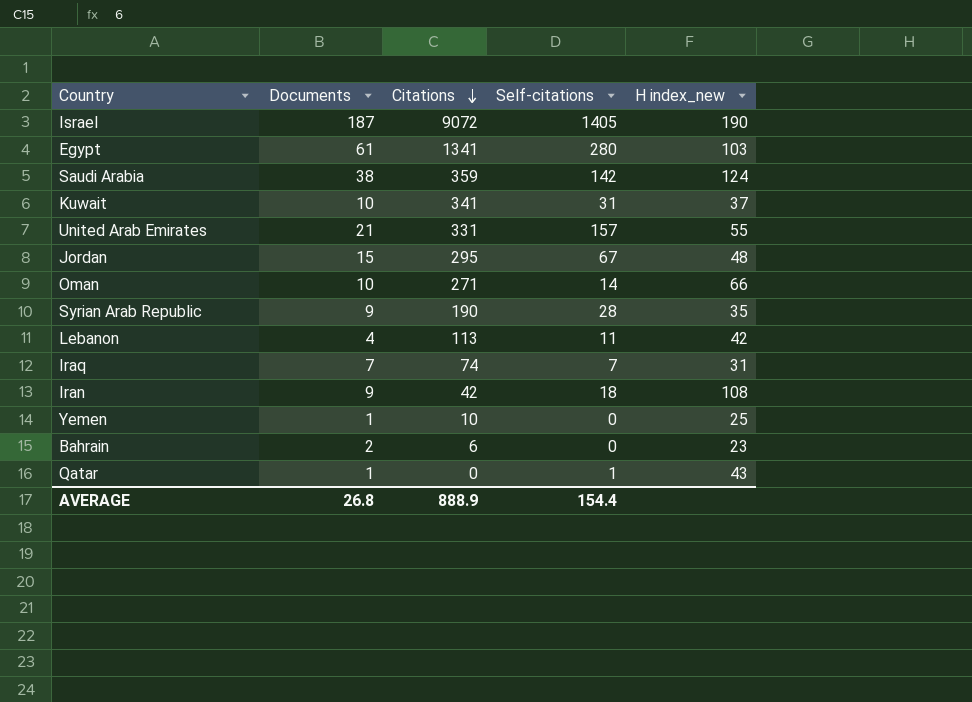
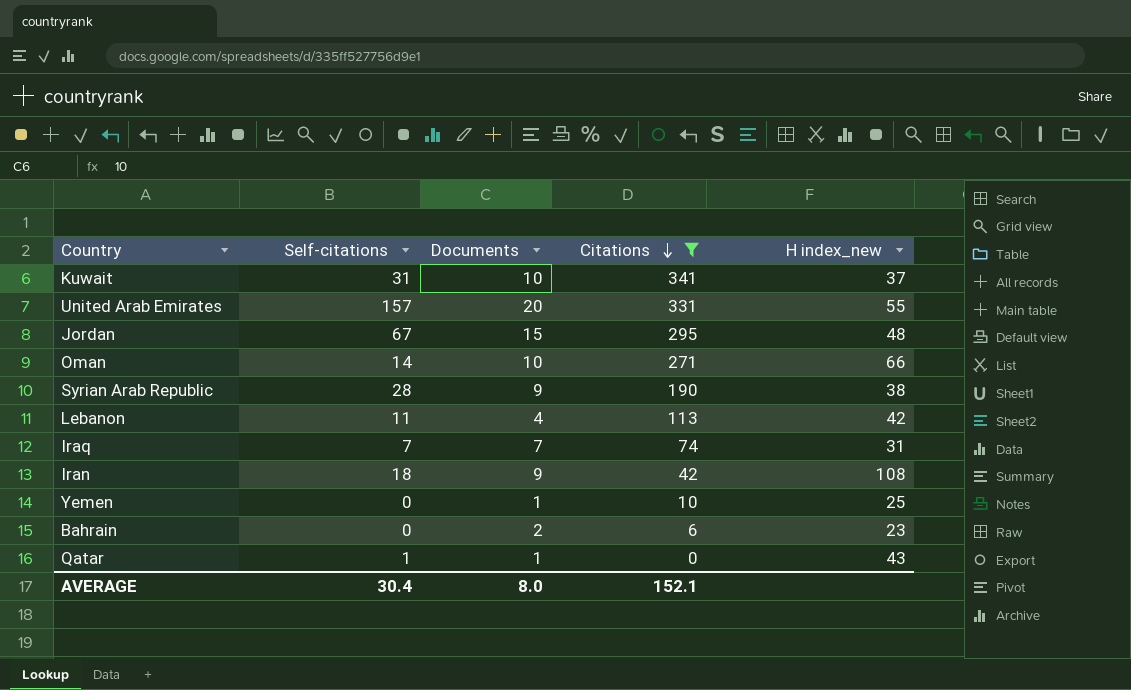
filter: none -> Citations <= 341
column Self-citations | position: 4 -> 2
United Arab Emirates | Documents: 21 -> 20
Syrian Arab Republic | H index_new: 35 -> 38
AVERAGE | Self-citations: 154.4 -> 30.4
AVERAGE | Documents: 26.8 -> 8.0
AVERAGE | Citations: 888.9 -> 152.1

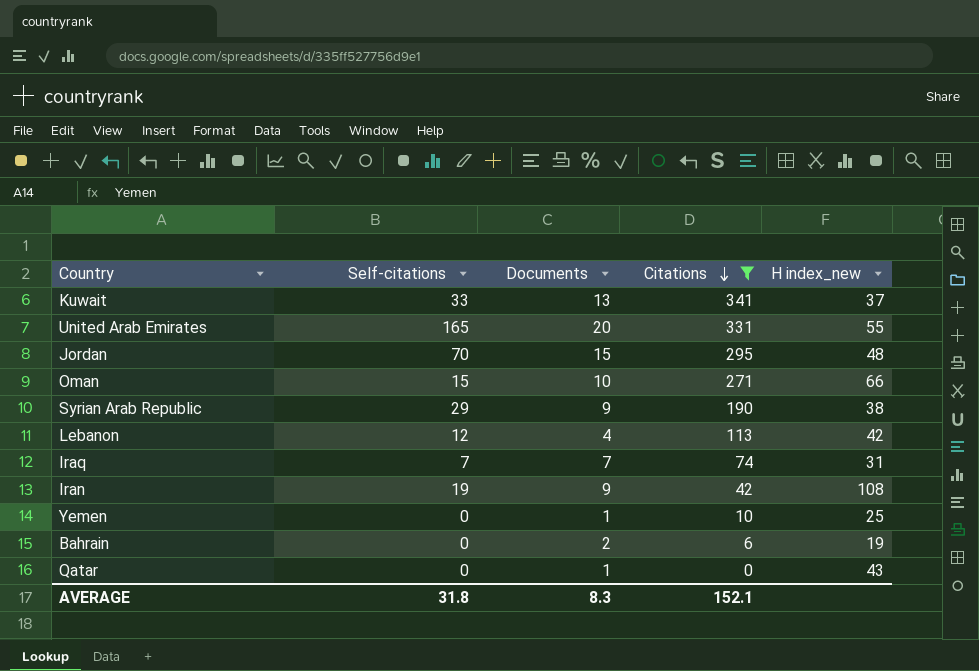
Kuwait | Self-citations: 31 -> 33
Kuwait | Documents: 10 -> 13
United Arab Emirates | Self-citations: 157 -> 165
Jordan | Self-citations: 67 -> 70
Oman | Self-citations: 14 -> 15
Syrian Arab Republic | Self-citations: 28 -> 29
Lebanon | Self-citations: 11 -> 12
Iran | Self-citations: 18 -> 19
Bahrain | H index_new: 23 -> 19
Qatar | Self-citations: 1 -> 0
AVERAGE | Self-citations: 30.4 -> 31.8
AVERAGE | Documents: 8.0 -> 8.3

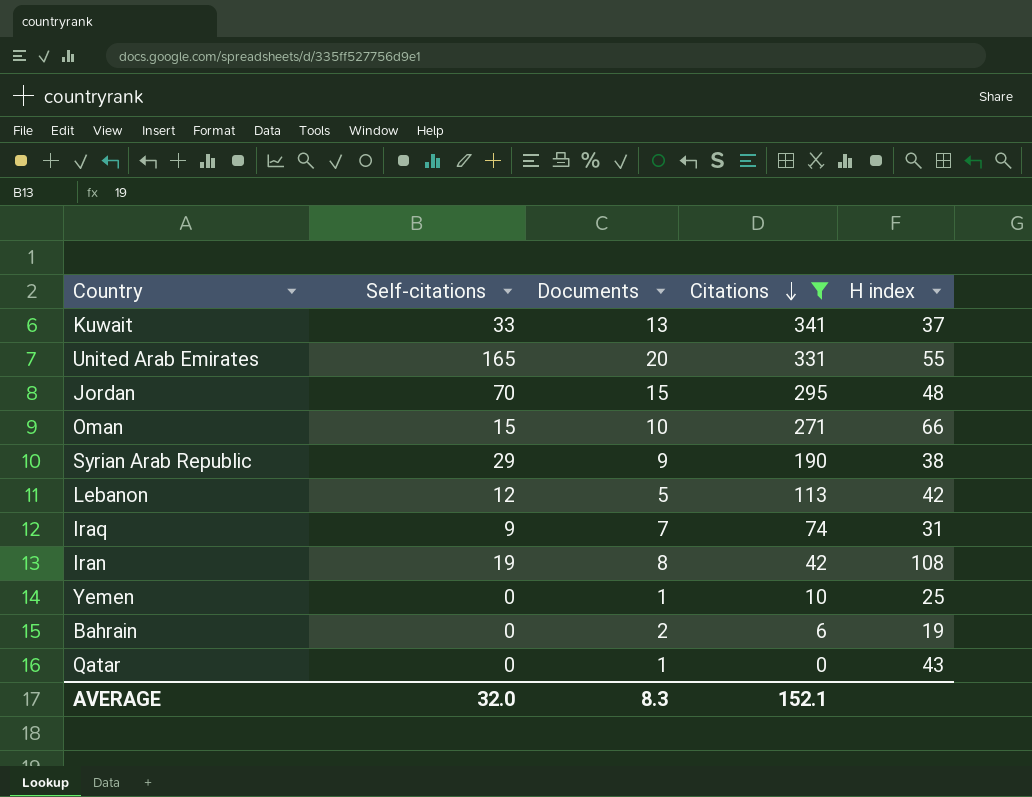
column name: H index_new -> H index
Lebanon | Documents: 4 -> 5
Iraq | Self-citations: 7 -> 9
Iran | Documents: 9 -> 8
AVERAGE | Self-citations: 31.8 -> 32.0

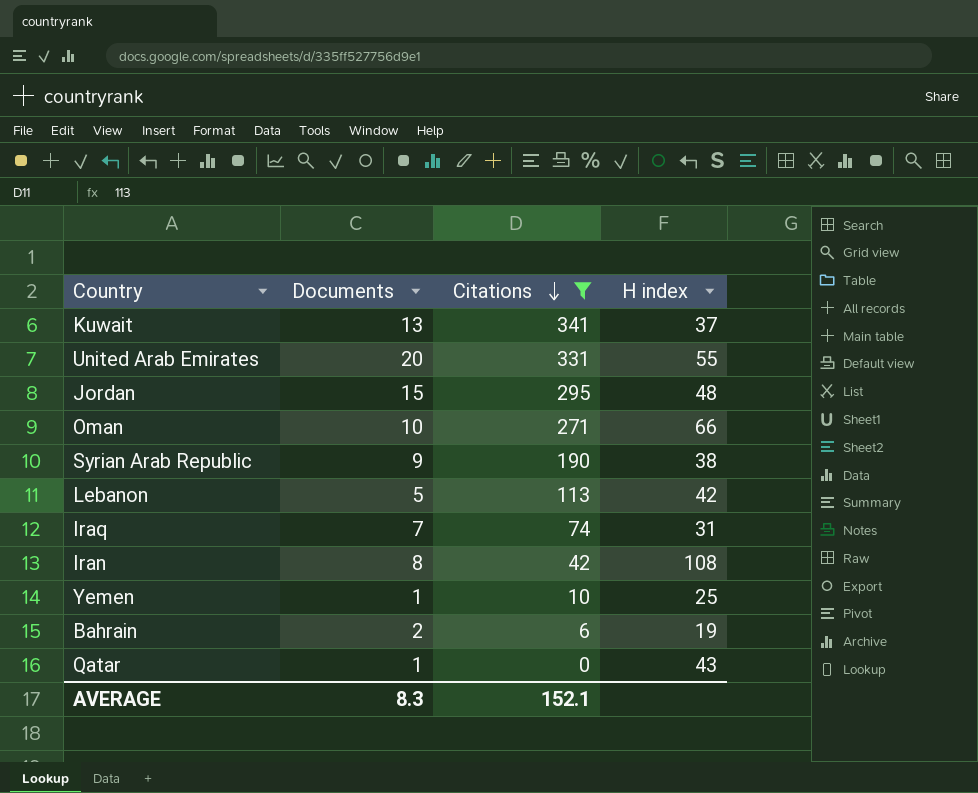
column Self-citations | position: 2 -> none

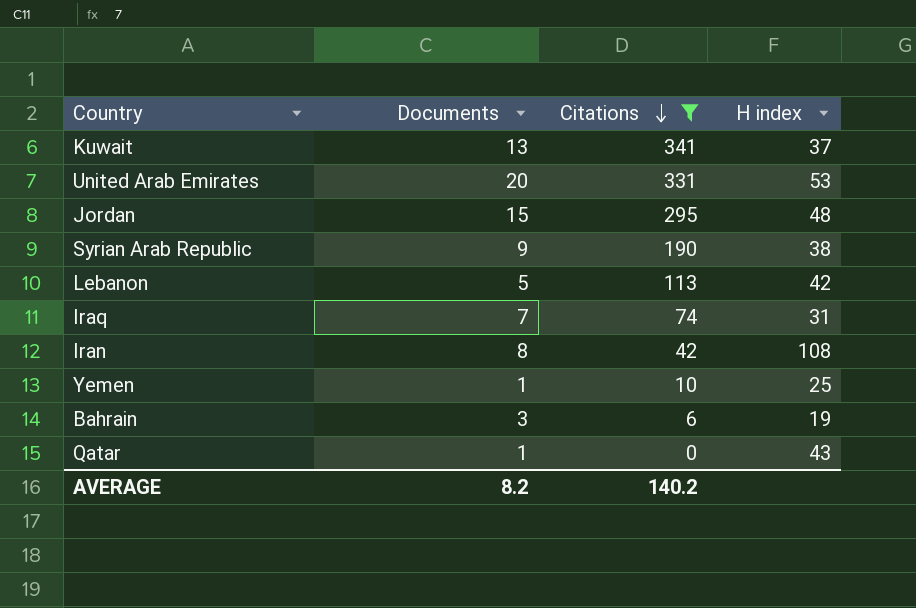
row Oman: 10 | 271 | 66 -> none
United Arab Emirates | H index: 55 -> 53
Bahrain | Documents: 2 -> 3
AVERAGE | Documents: 8.3 -> 8.2
AVERAGE | Citations: 152.1 -> 140.2

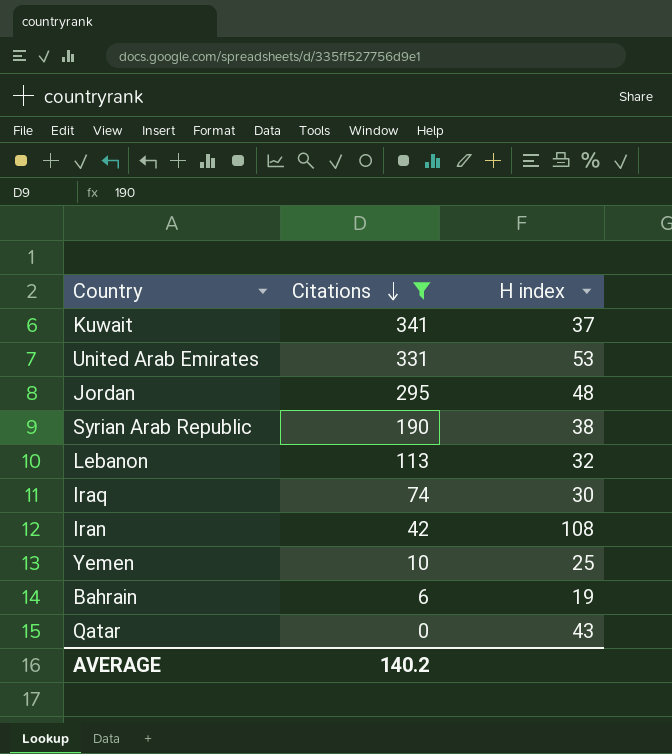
column Documents | position: 2 -> none
Lebanon | H index: 42 -> 32
Iraq | H index: 31 -> 30

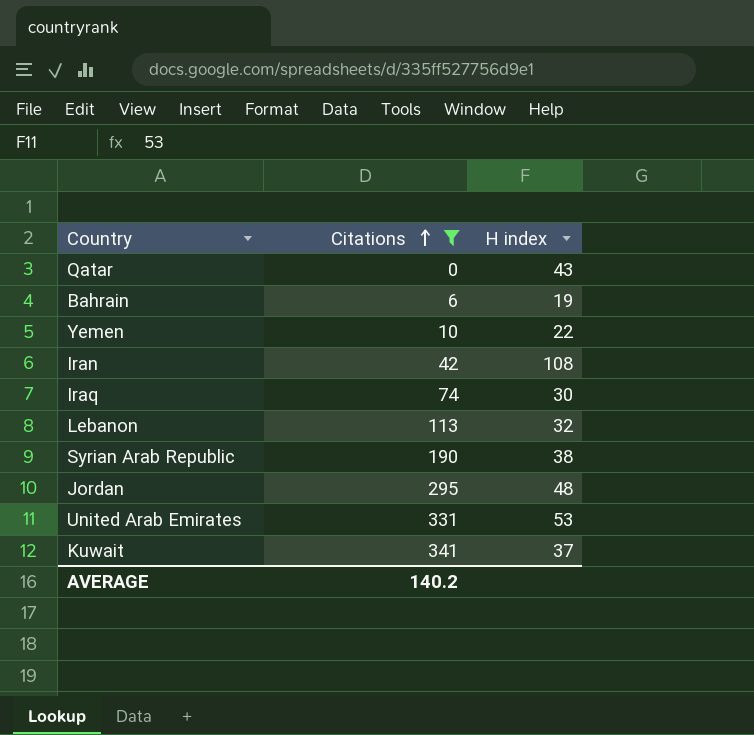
row order: Citations descending -> Citations ascending
Yemen | H index: 25 -> 22

